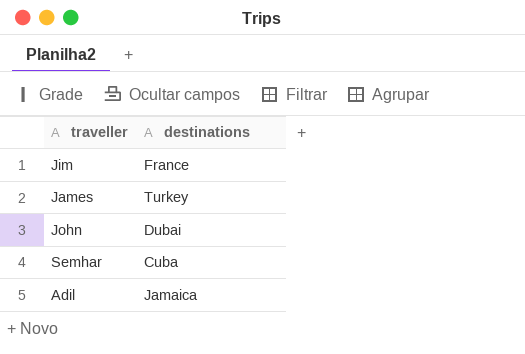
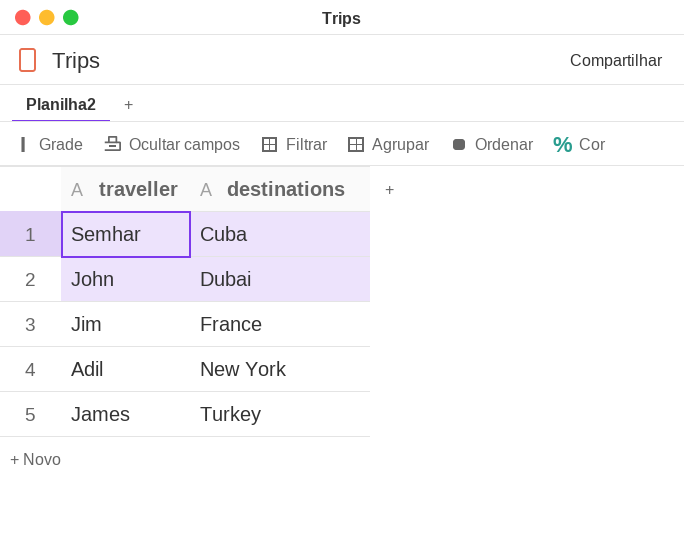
row order: none -> destinations ascending
Adil | destinations: Jamaica -> New York

